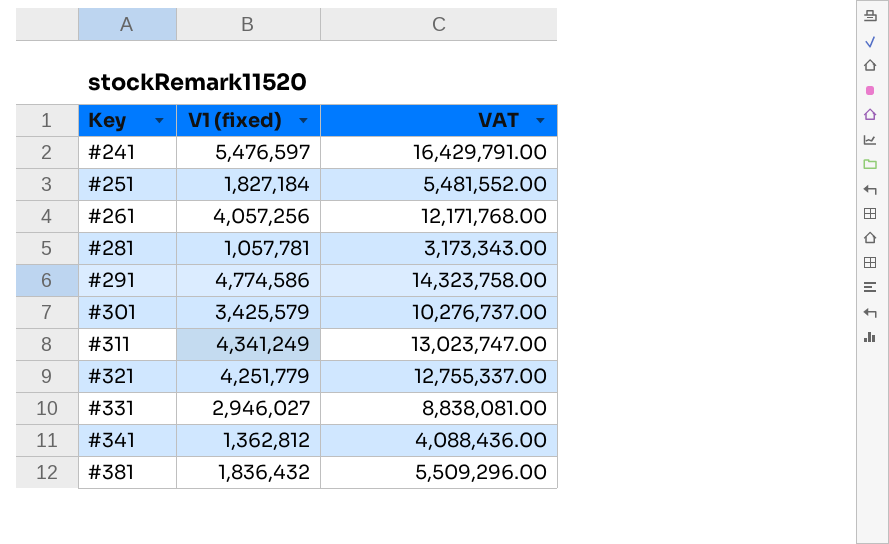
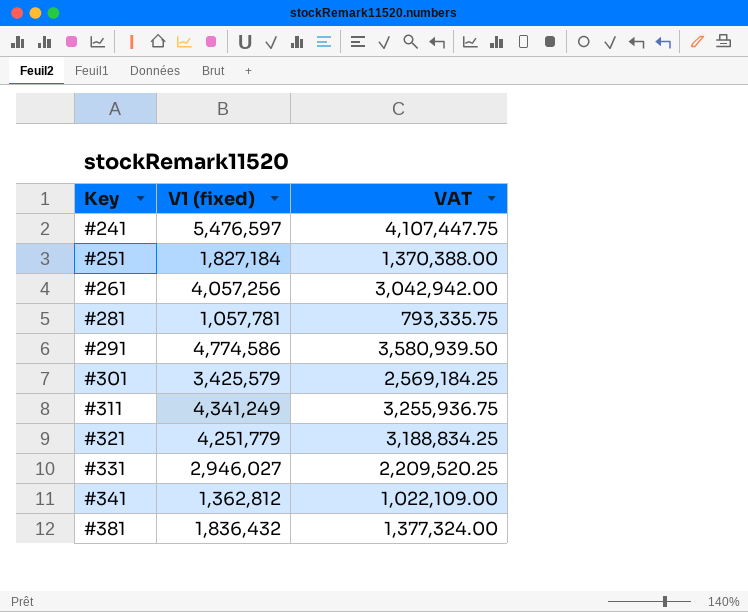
column VAT | formula: [V1 (fixed)] * 3 -> [V1 (fixed)] * 0.75

